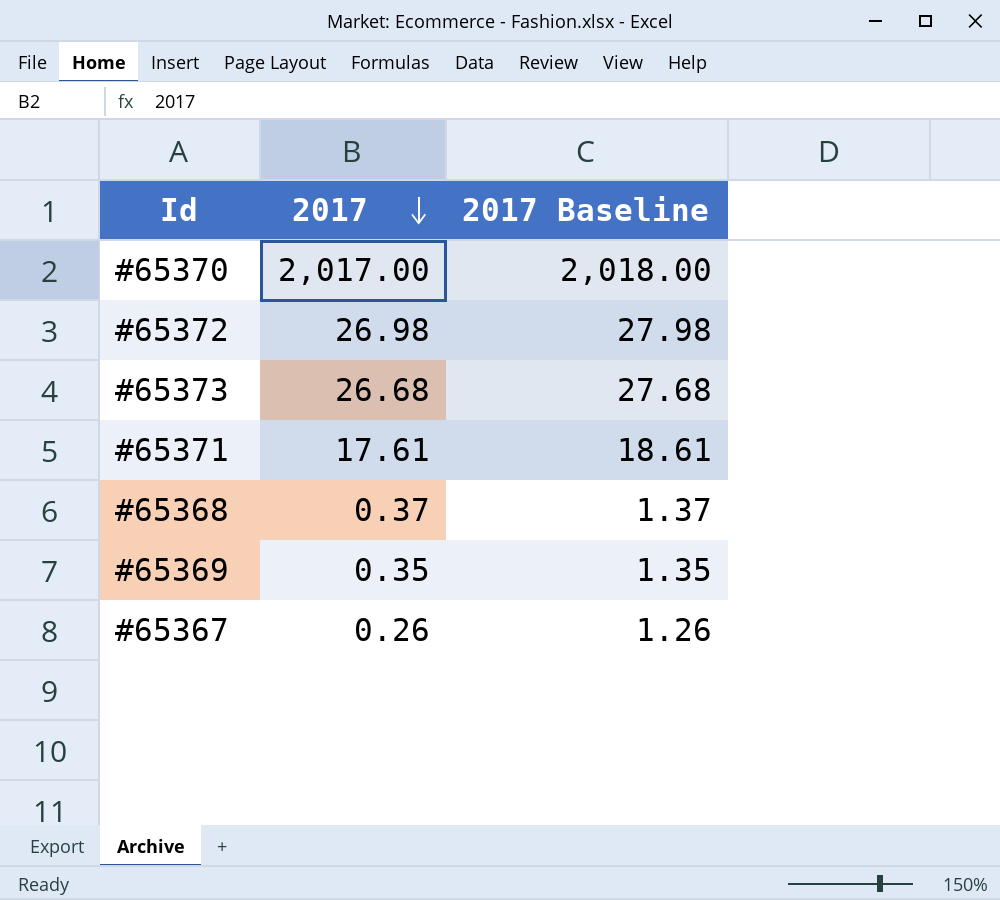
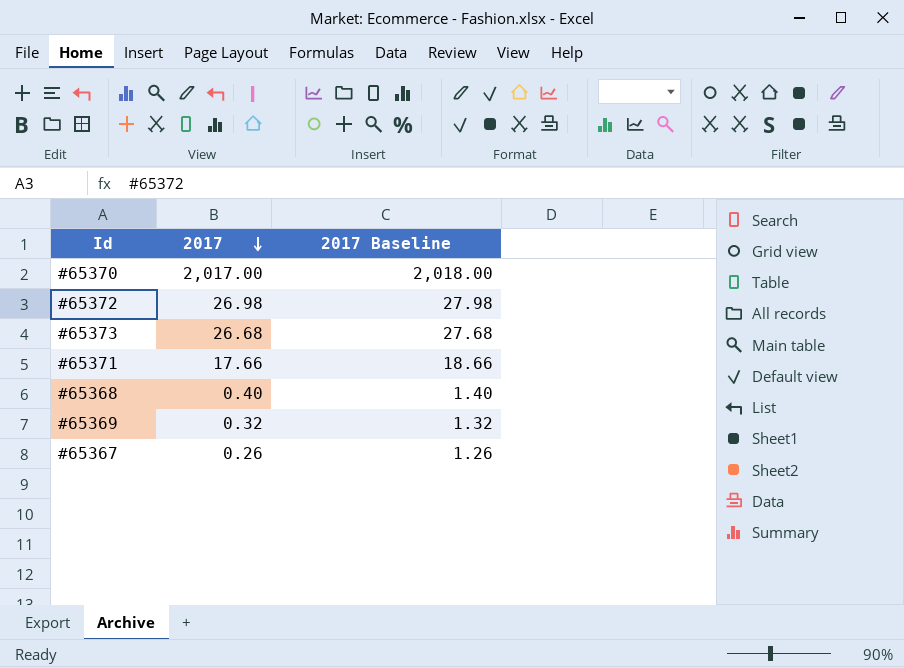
#65371 | 2017: 17.61 -> 17.66
#65371 | 2017 Baseline: 18.61 -> 18.66
#65368 | 2017: 0.37 -> 0.40
#65368 | 2017 Baseline: 1.37 -> 1.40
#65369 | 2017: 0.35 -> 0.32
#65369 | 2017 Baseline: 1.35 -> 1.32

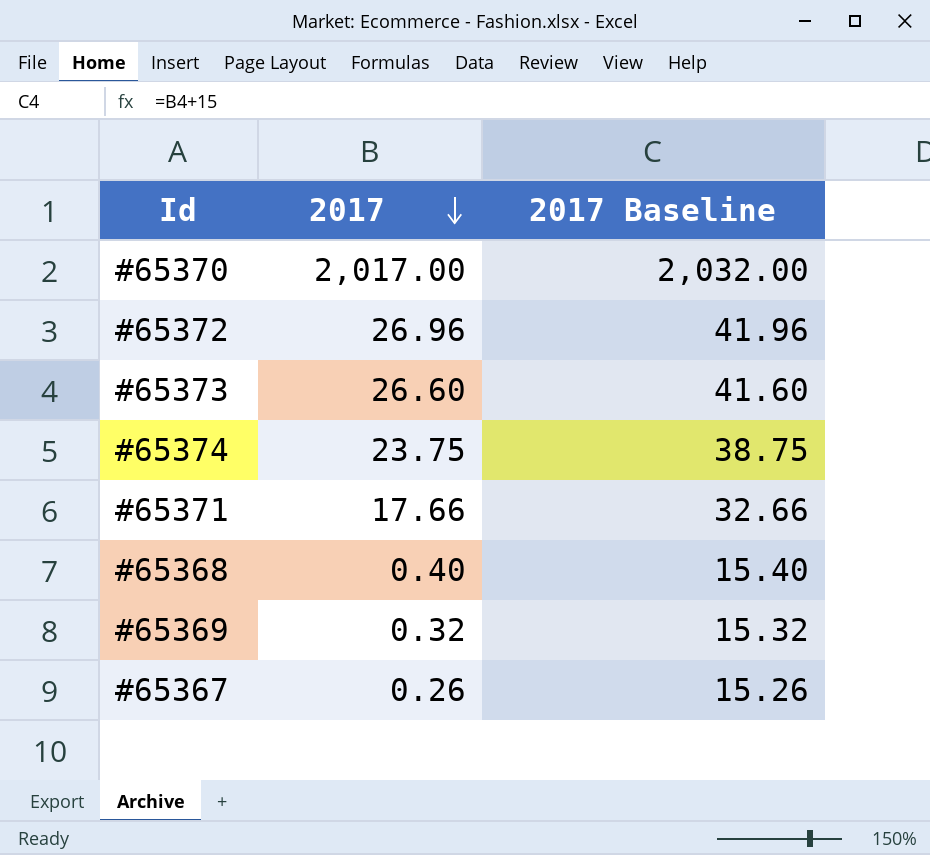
column 2017 Baseline | formula: [2017] + 1 -> [2017] + 15
#65372 | 2017: 26.98 -> 26.96
#65373 | 2017: 26.68 -> 26.60
row #65374: none -> 23.75 | 38.75

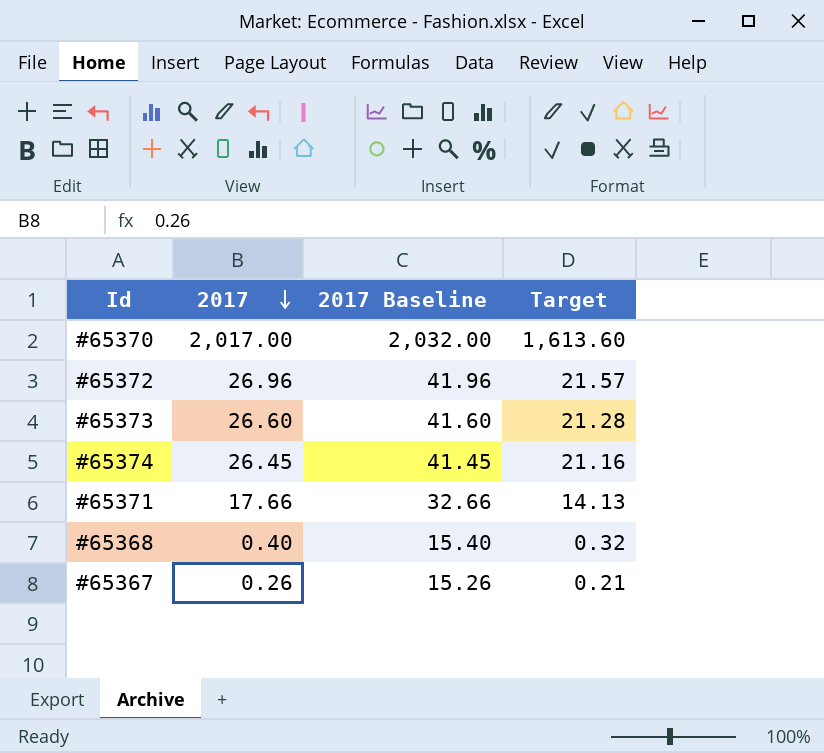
column Target | formula: none -> [2017] * 0.8
row #65369: 0.32 | 15.32 -> none
#65374 | 2017: 23.75 -> 26.45
#65374 | 2017 Baseline: 38.75 -> 41.45

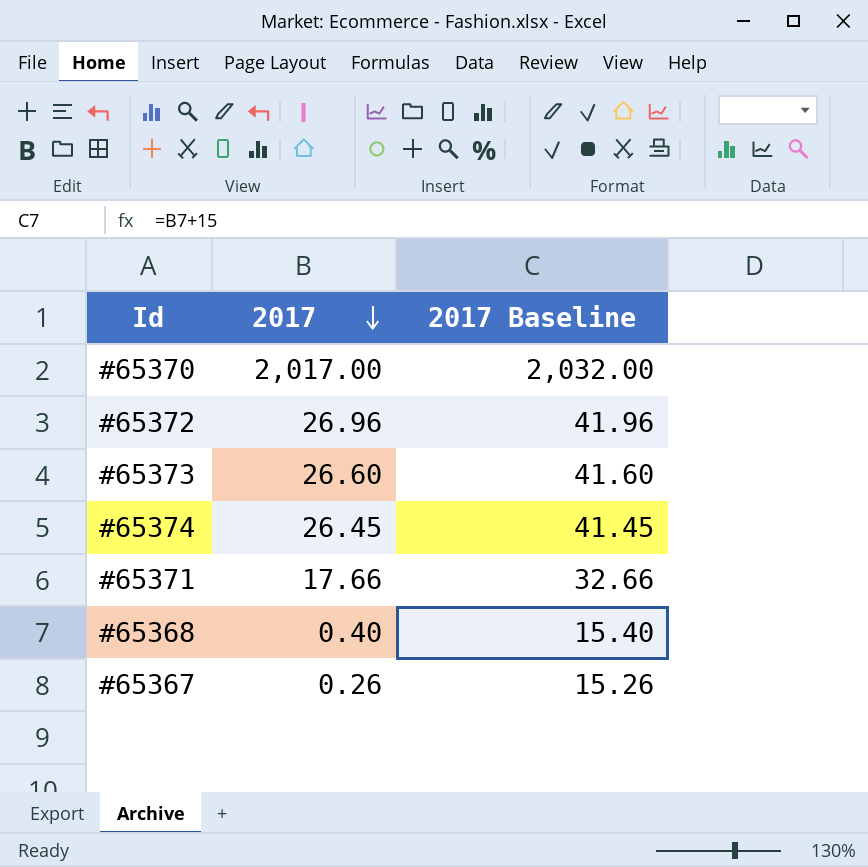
column Target | formula: [2017] * 0.8 -> none

